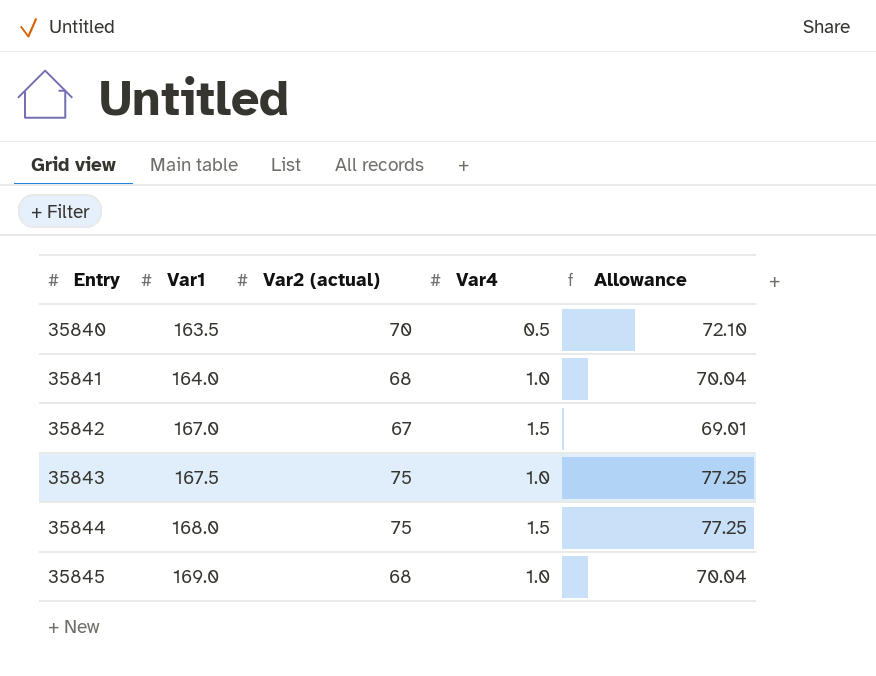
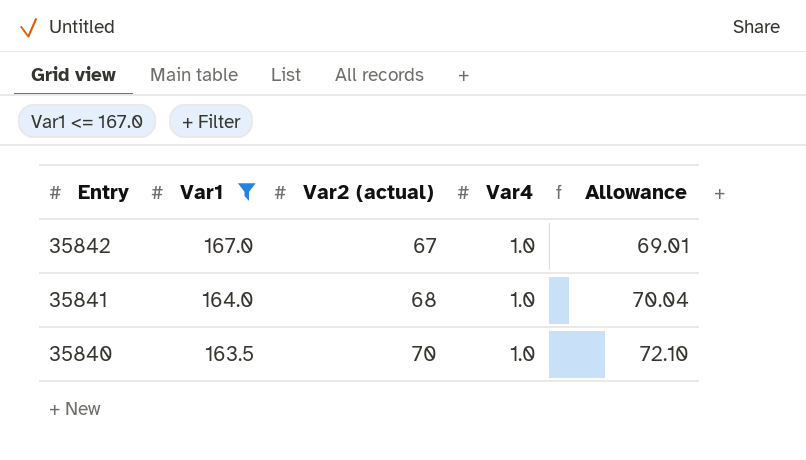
filter: none -> Var1 <= 167.0
row order: Entry ascending -> Entry descending
35842 | Var4: 1.5 -> 1.0
35840 | Var4: 0.5 -> 1.0

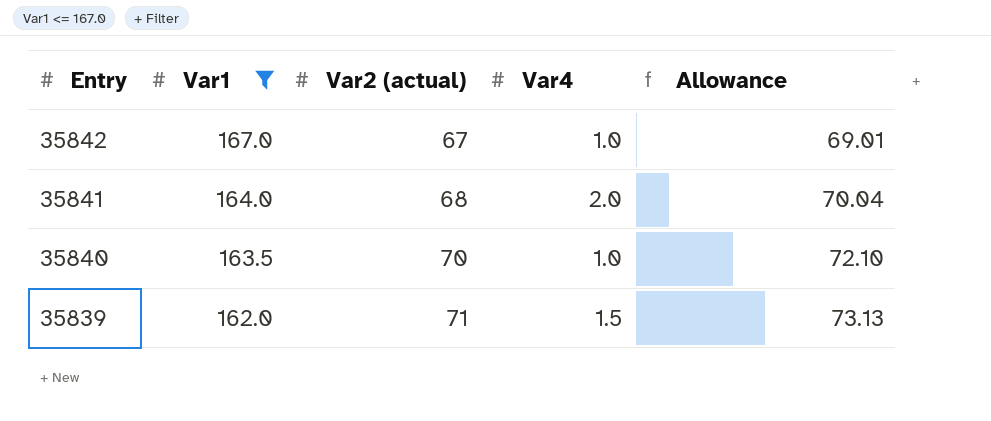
35841 | Var4: 1.0 -> 2.0
row 35839: none -> 162.0 | 71 | 1.5 | 73.13

